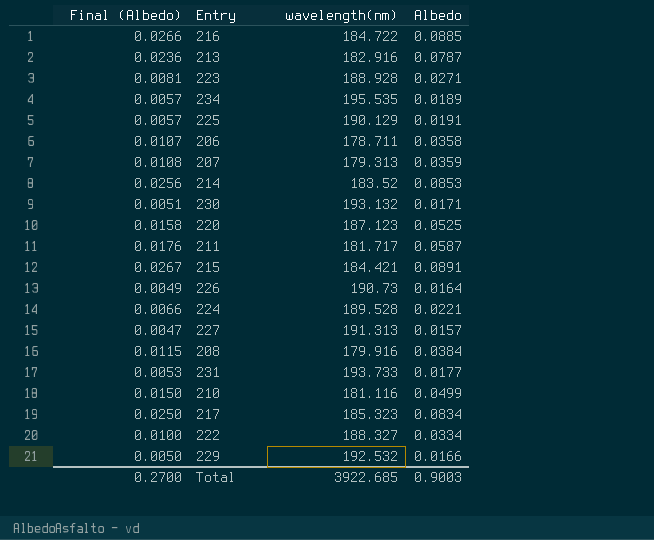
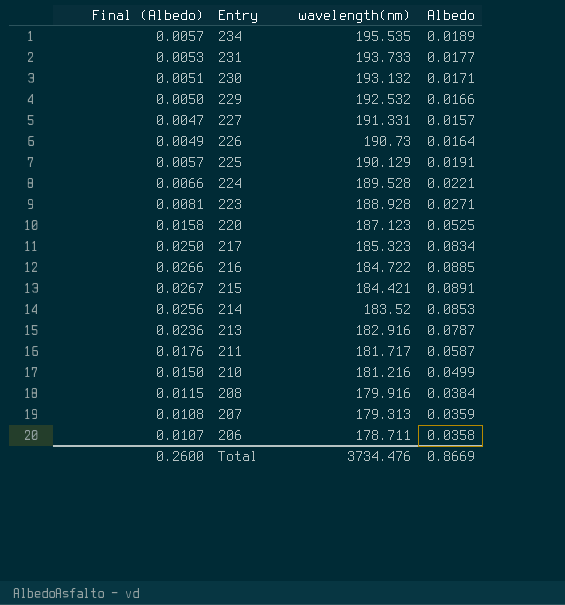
row order: none -> Entry descending
row 222: 0.0100 | 188.327 | 0.0334 -> none
227 | wavelength(nm): 191.313 -> 191.331
210 | wavelength(nm): 181.116 -> 181.216
Total | Final (Albedo): 0.2700 -> 0.2600
Total | wavelength(nm): 3922.685 -> 3734.476
Total | Albedo: 0.9003 -> 0.8669

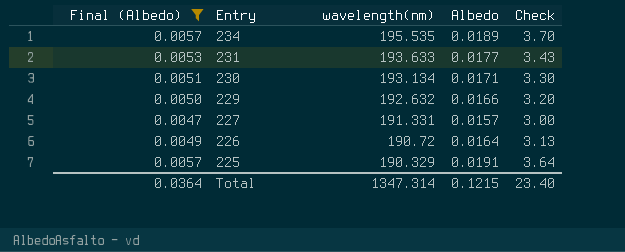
filter: none -> Final (Albedo) <= 0.0057
column Check | formula: none -> [wavelength(nm)] * [Albedo]
231 | wavelength(nm): 193.733 -> 193.633
230 | wavelength(nm): 193.132 -> 193.134
229 | wavelength(nm): 192.532 -> 192.632
226 | wavelength(nm): 190.73 -> 190.72
225 | wavelength(nm): 190.129 -> 190.329
Total | Final (Albedo): 0.2600 -> 0.0364
Total | wavelength(nm): 3734.476 -> 1347.314
Total | Albedo: 0.8669 -> 0.1215

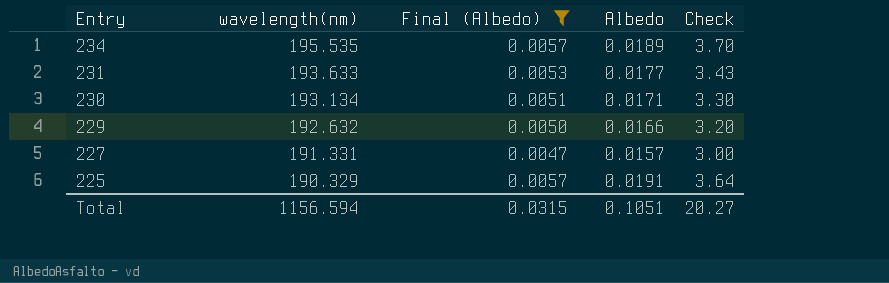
column Final (Albedo) | position: 1 -> 3
row 226: 0.0049 | 190.72 | 0.0164 | 3.13 -> none
Total | wavelength(nm): 1347.314 -> 1156.594
Total | Final (Albedo): 0.0364 -> 0.0315
Total | Albedo: 0.1215 -> 0.1051
Total | Check: 23.40 -> 20.27

